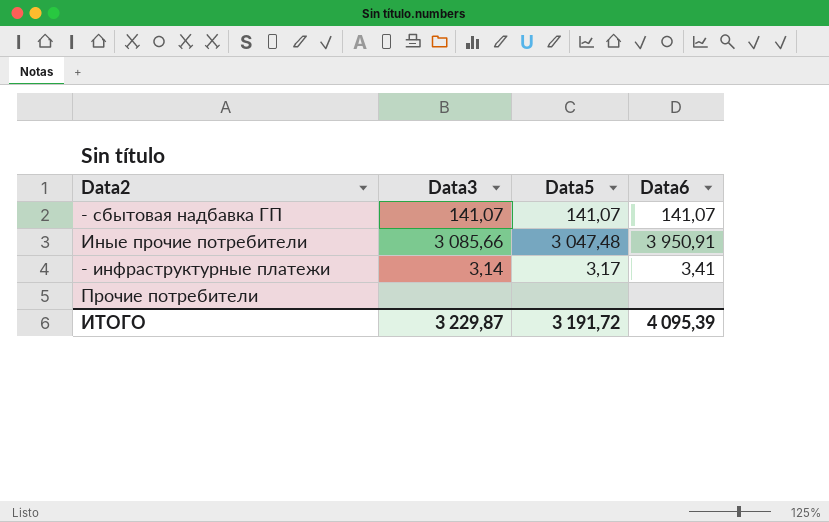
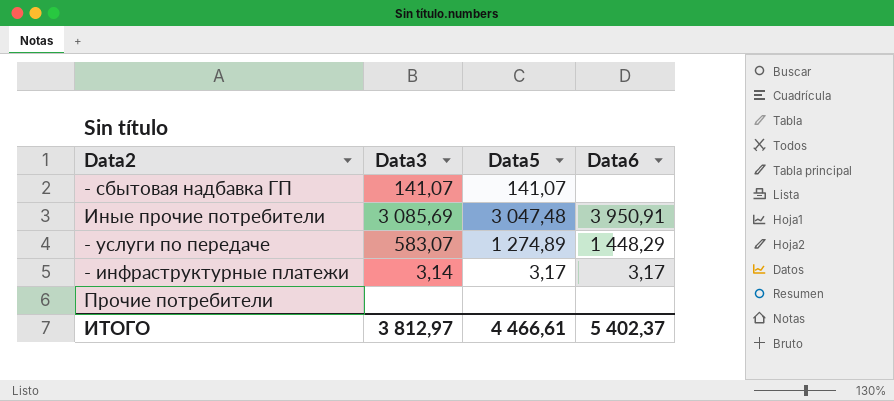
- сбытовая надбавка ГП | Data6: 141,07 -> none
Иные прочие потребители | Data3: 3 085,66 -> 3 085,69
row - услуги по передаче: none -> 583,07 | 1 274,89 | 1 448,29
- инфраструктурные платежи | Data6: 3,41 -> 3,17
ИТОГО | Data3: 3 229,87 -> 3 812,97
ИТОГО | Data5: 3 191,72 -> 4 466,61
ИТОГО | Data6: 4 095,39 -> 5 402,37

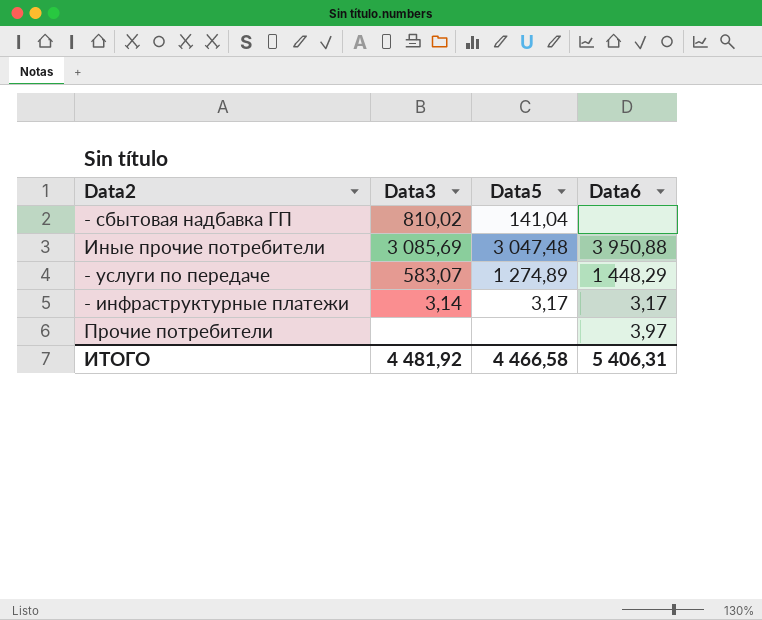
- сбытовая надбавка ГП | Data3: 141,07 -> 810,02
- сбытовая надбавка ГП | Data5: 141,07 -> 141,04
Иные прочие потребители | Data6: 3 950,91 -> 3 950,88
Прочие потребители | Data6: none -> 3,97
ИТОГО | Data3: 3 812,97 -> 4 481,92
ИТОГО | Data5: 4 466,61 -> 4 466,58
ИТОГО | Data6: 5 402,37 -> 5 406,31

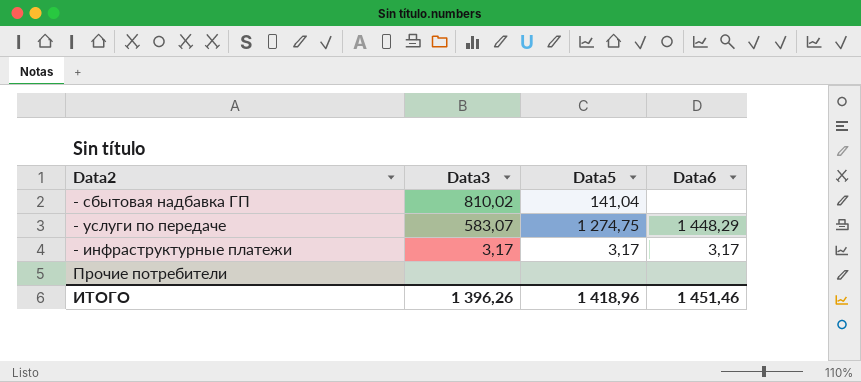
row Иные прочие потребители: 3 085,69 | 3 047,48 | 3 950,88 -> none
- услуги по передаче | Data5: 1 274,89 -> 1 274,75
- инфраструктурные платежи | Data3: 3,14 -> 3,17
Прочие потребители | Data6: 3,97 -> none
ИТОГО | Data3: 4 481,92 -> 1 396,26
ИТОГО | Data5: 4 466,58 -> 1 418,96
ИТОГО | Data6: 5 406,31 -> 1 451,46

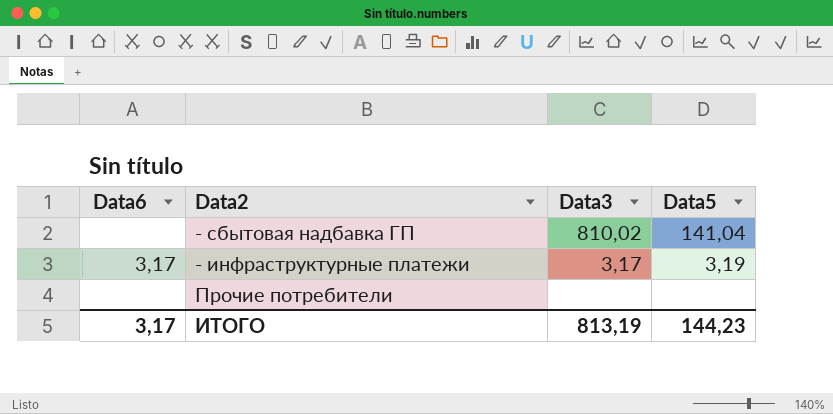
column Data6 | position: 4 -> 1
row - услуги по передаче: 583,07 | 1 274,75 | 1 448,29 -> none
- инфраструктурные платежи | Data5: 3,17 -> 3,19
ИТОГО | Data6: 1 451,46 -> 3,17
ИТОГО | Data3: 1 396,26 -> 813,19
ИТОГО | Data5: 1 418,96 -> 144,23

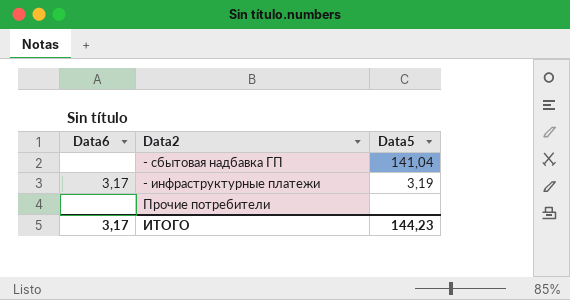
column Data3 | position: 3 -> none

